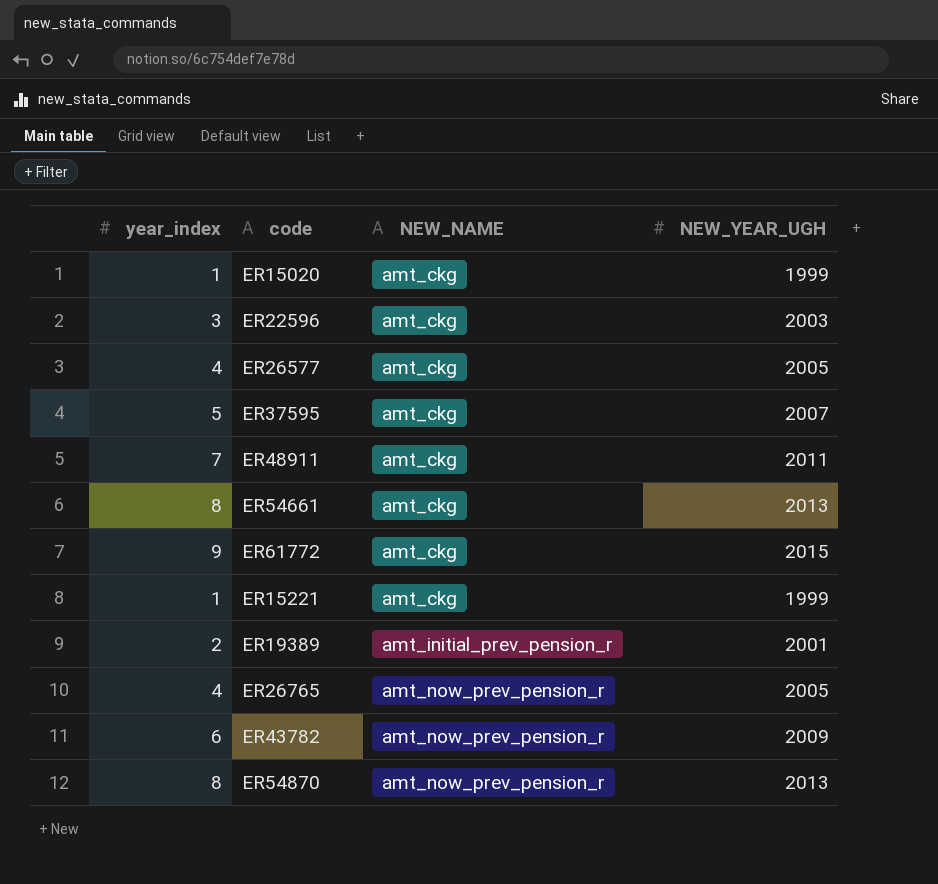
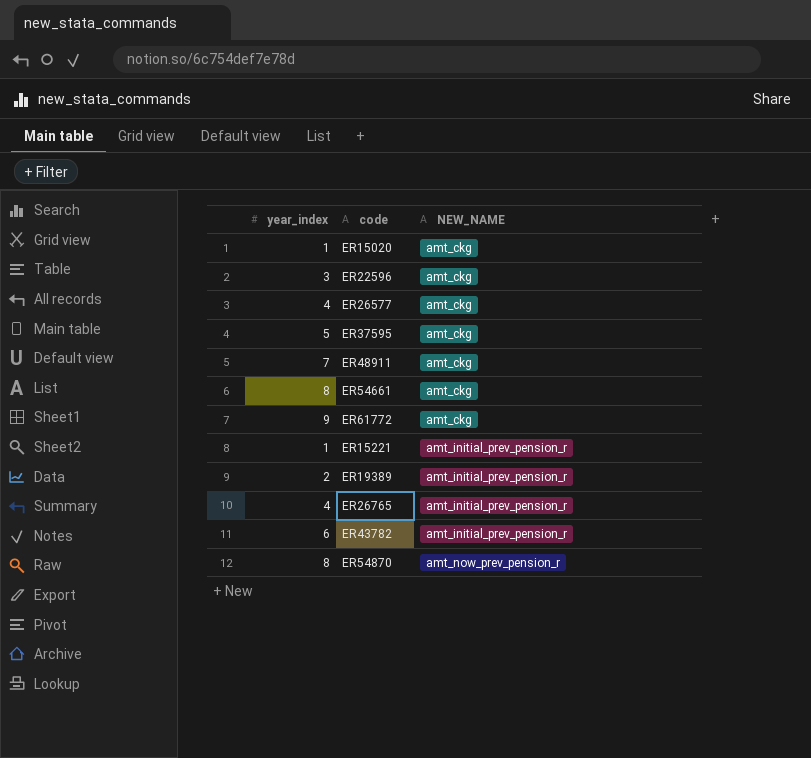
column NEW_YEAR_UGH | position: 4 -> none
ER15221 | NEW_NAME: amt_ckg -> amt_initial_prev_pension_r
ER26765 | NEW_NAME: amt_now_prev_pension_r -> amt_initial_prev_pension_r
ER43782 | NEW_NAME: amt_now_prev_pension_r -> amt_initial_prev_pension_r

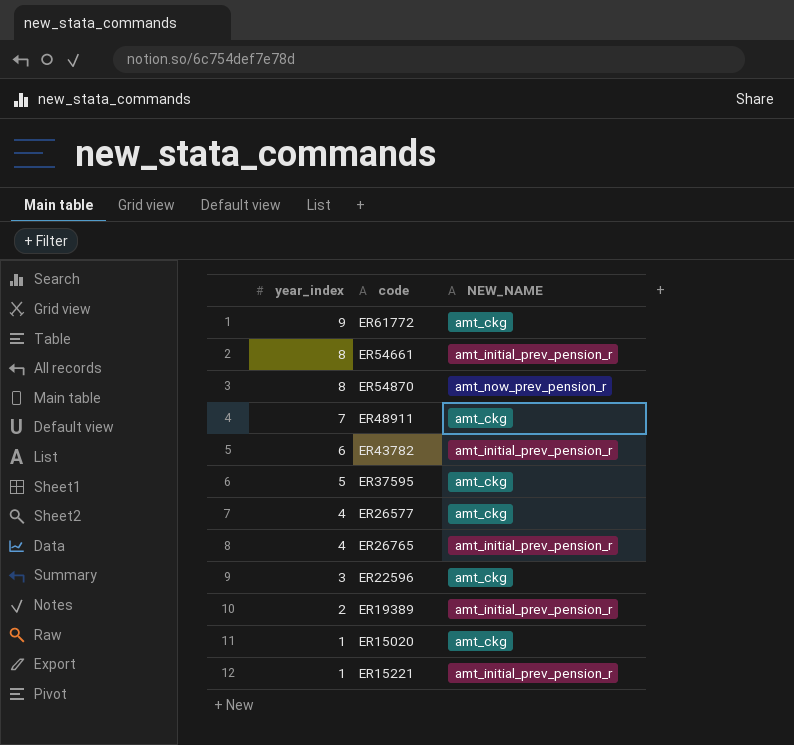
row order: NEW_NAME ascending -> year_index descending
ER54661 | NEW_NAME: amt_ckg -> amt_initial_prev_pension_r

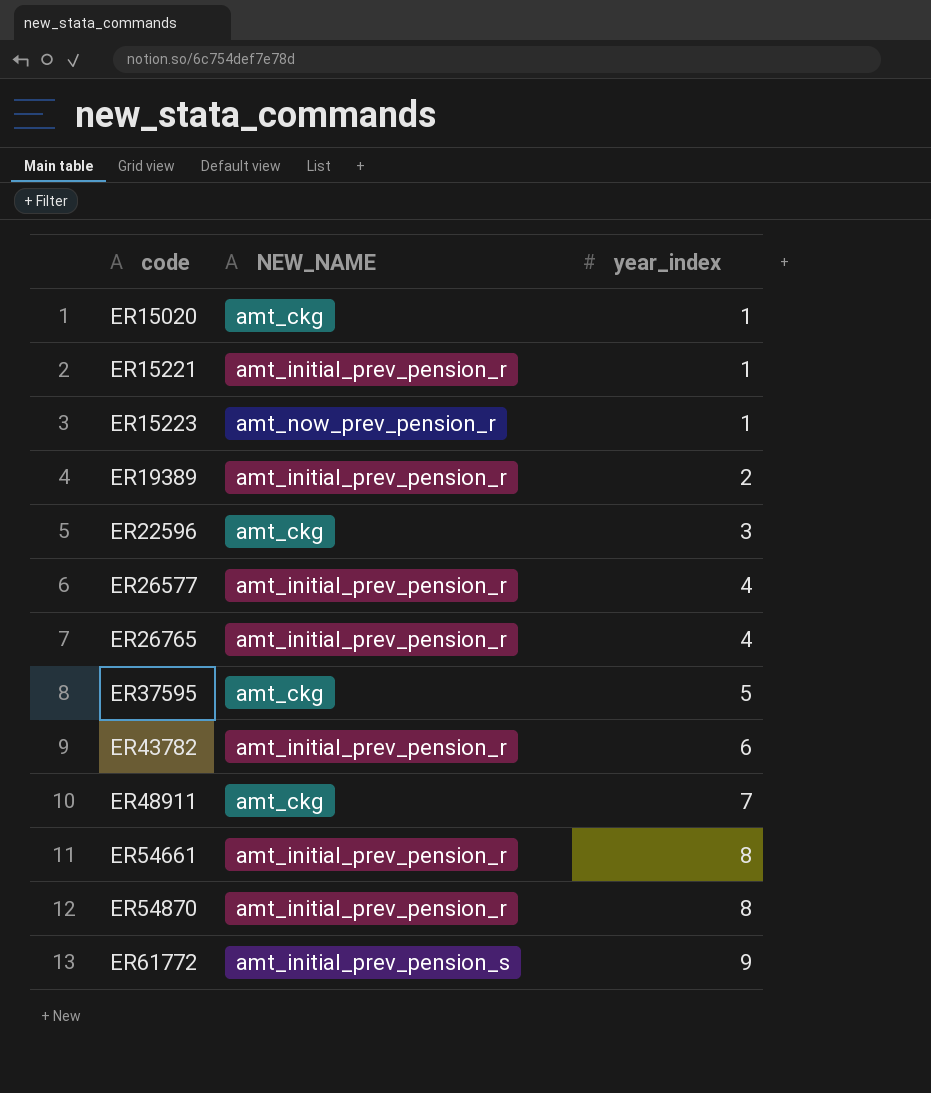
row order: year_index descending -> code ascending
column year_index | position: 1 -> 3
row ER15223: none -> amt_now_prev_pension_r | 1
ER26577 | NEW_NAME: amt_ckg -> amt_initial_prev_pension_r
ER54870 | NEW_NAME: amt_now_prev_pension_r -> amt_initial_prev_pension_r
ER61772 | NEW_NAME: amt_ckg -> amt_initial_prev_pension_s

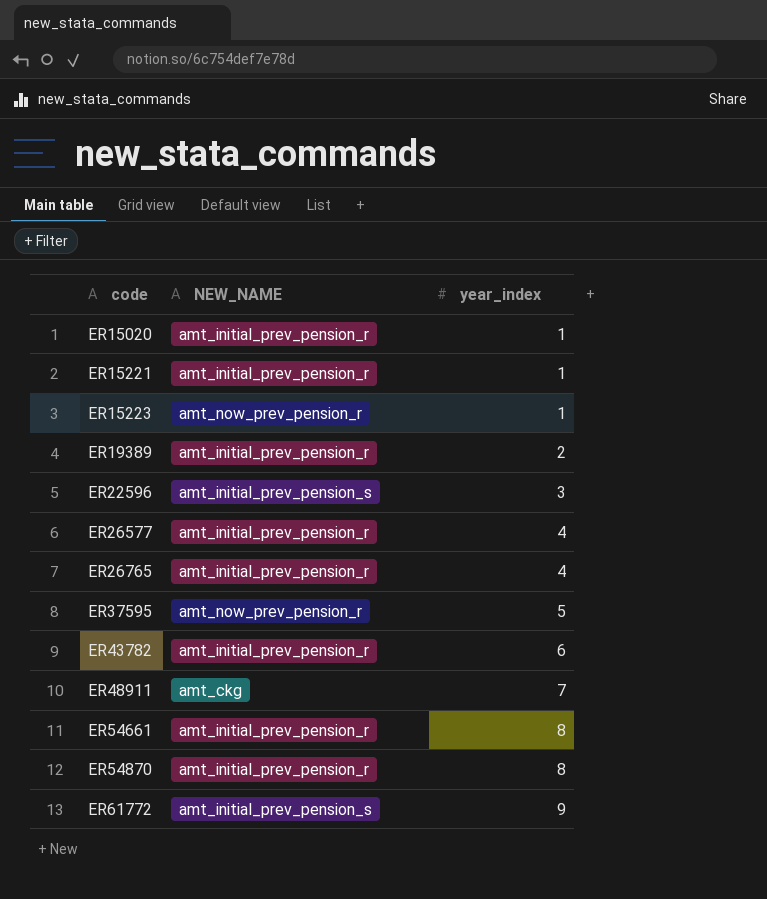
ER15020 | NEW_NAME: amt_ckg -> amt_initial_prev_pension_r
ER22596 | NEW_NAME: amt_ckg -> amt_initial_prev_pension_s
ER37595 | NEW_NAME: amt_ckg -> amt_now_prev_pension_r

